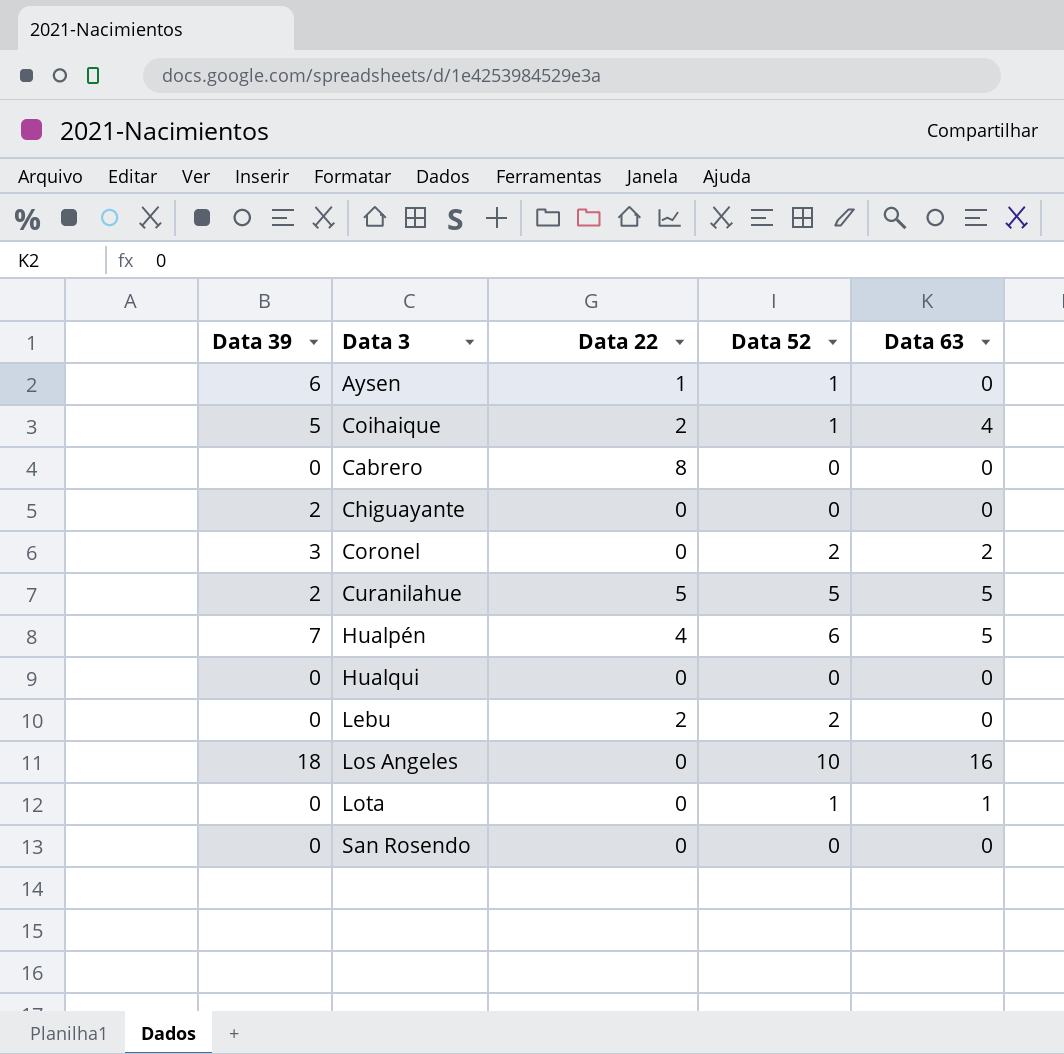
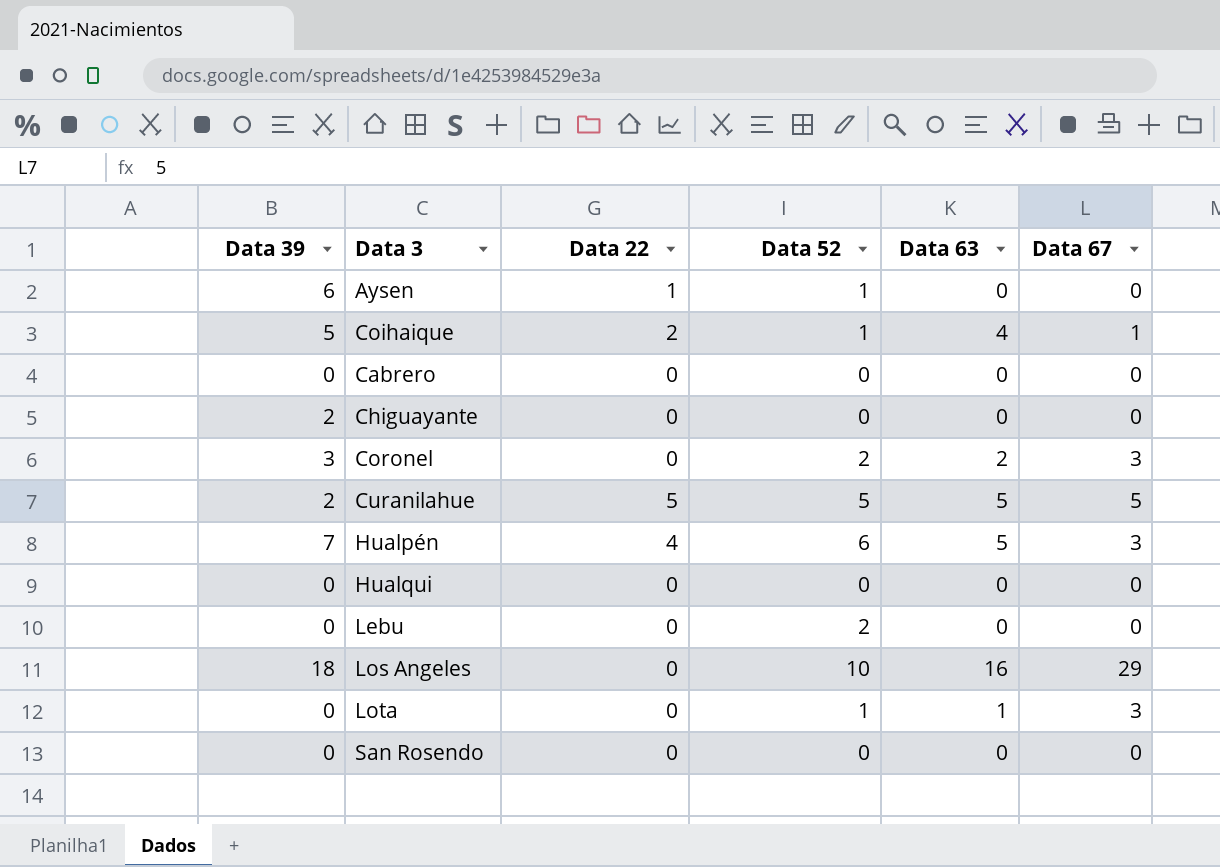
column Data 67 | position: none -> 6
Cabrero | Data 22: 8 -> 0
Lebu | Data 22: 2 -> 0

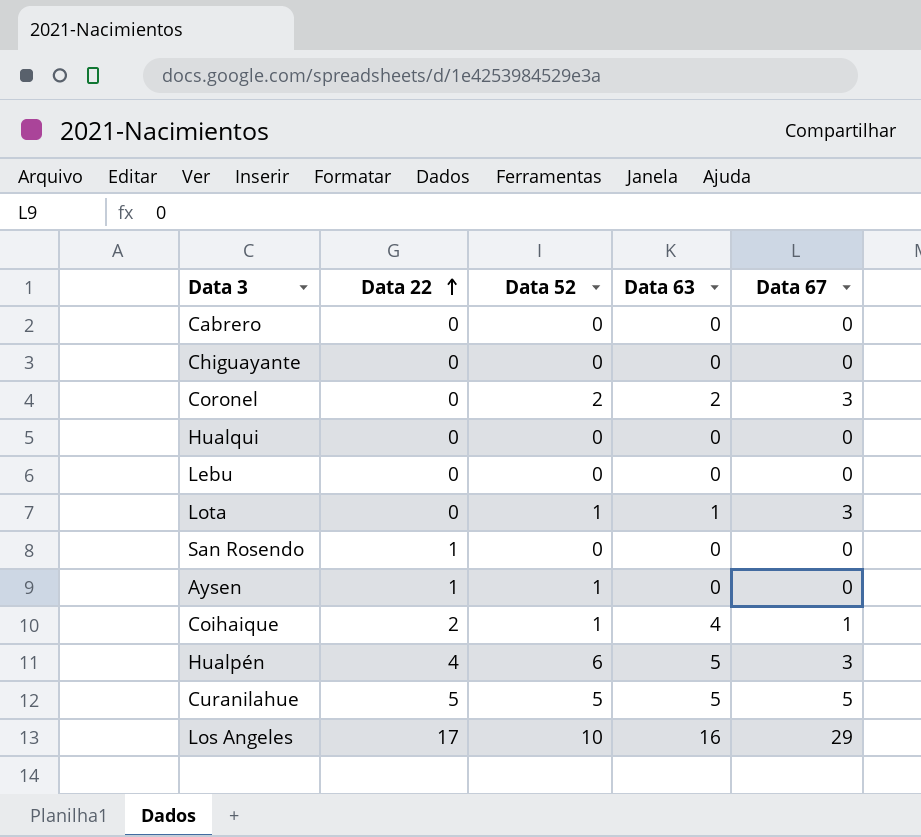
row order: none -> Data 22 ascending
column Data 39 | position: 1 -> none
Lebu | Data 52: 2 -> 0
San Rosendo | Data 22: 0 -> 1
Los Angeles | Data 22: 0 -> 17

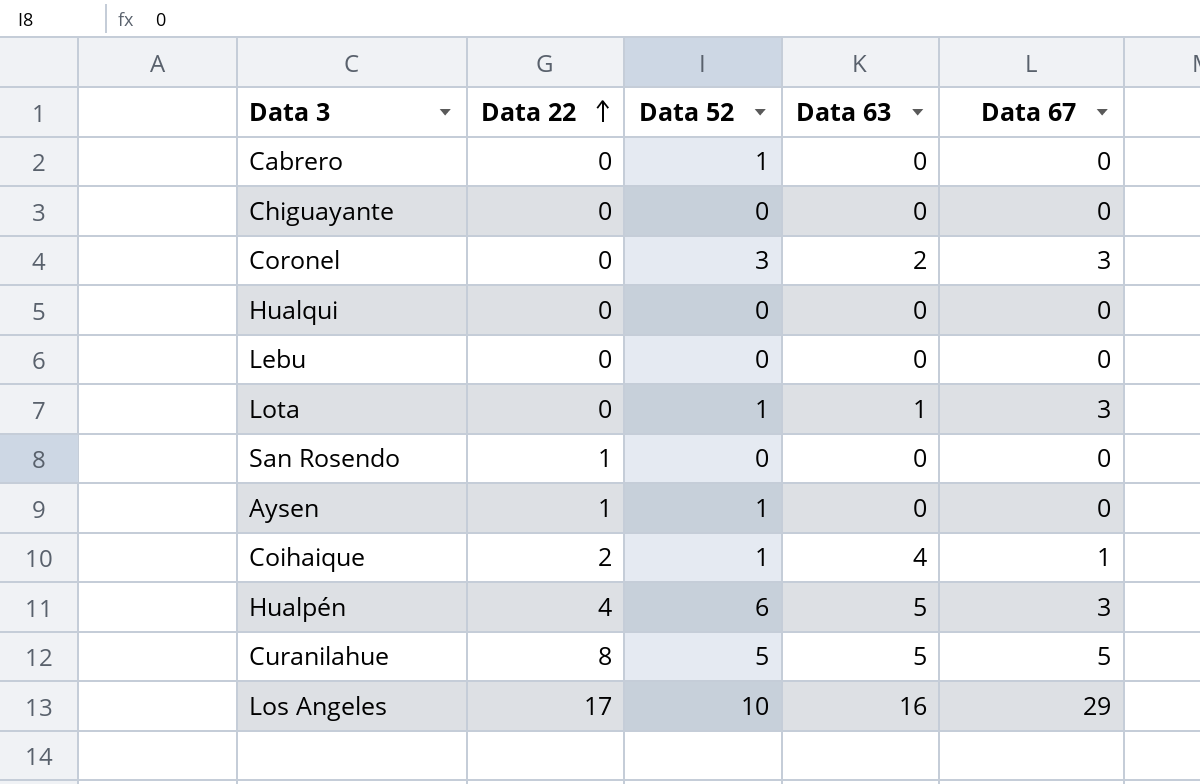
Cabrero | Data 52: 0 -> 1
Coronel | Data 52: 2 -> 3
Curanilahue | Data 22: 5 -> 8

